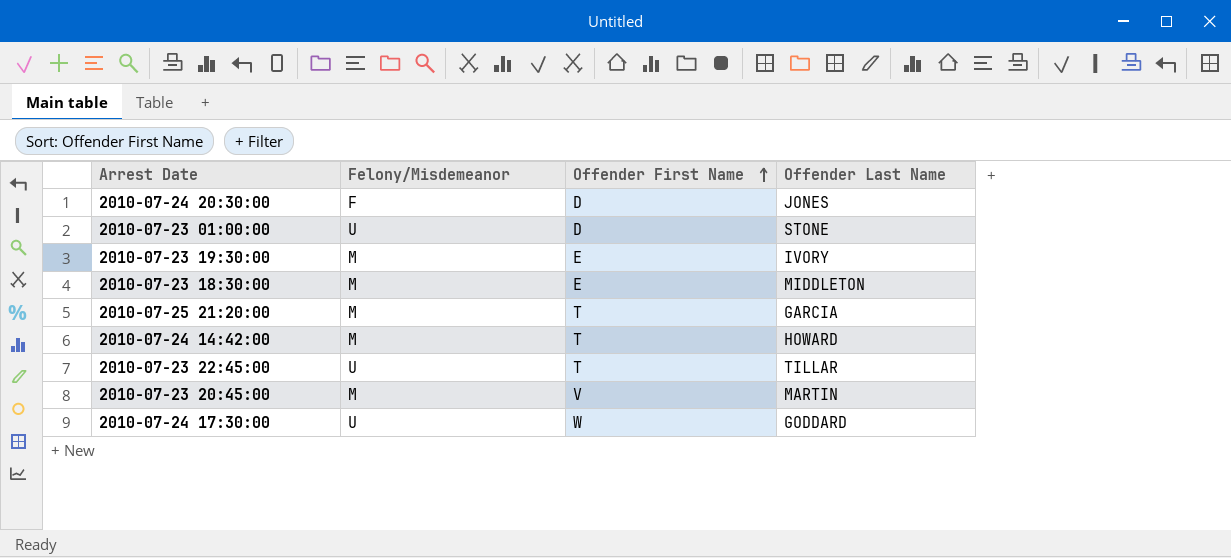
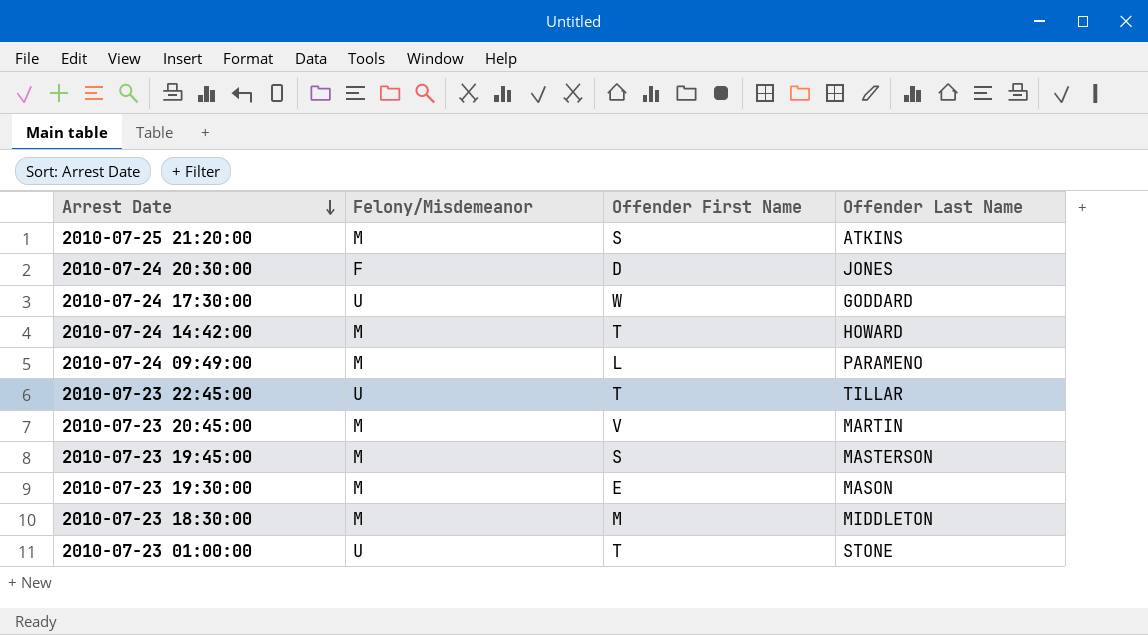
row order: Offender First Name ascending -> Arrest Date descending
2010-07-25 21:20:00 | Offender First Name: T -> S
2010-07-25 21:20:00 | Offender Last Name: GARCIA -> ATKINS
row 2010-07-24 09:49:00: none -> M | L | PARAMENO
row 2010-07-23 19:45:00: none -> M | S | MASTERSON
2010-07-23 19:30:00 | Offender Last Name: IVORY -> MASON
2010-07-23 18:30:00 | Offender First Name: E -> M
2010-07-23 01:00:00 | Offender First Name: D -> T

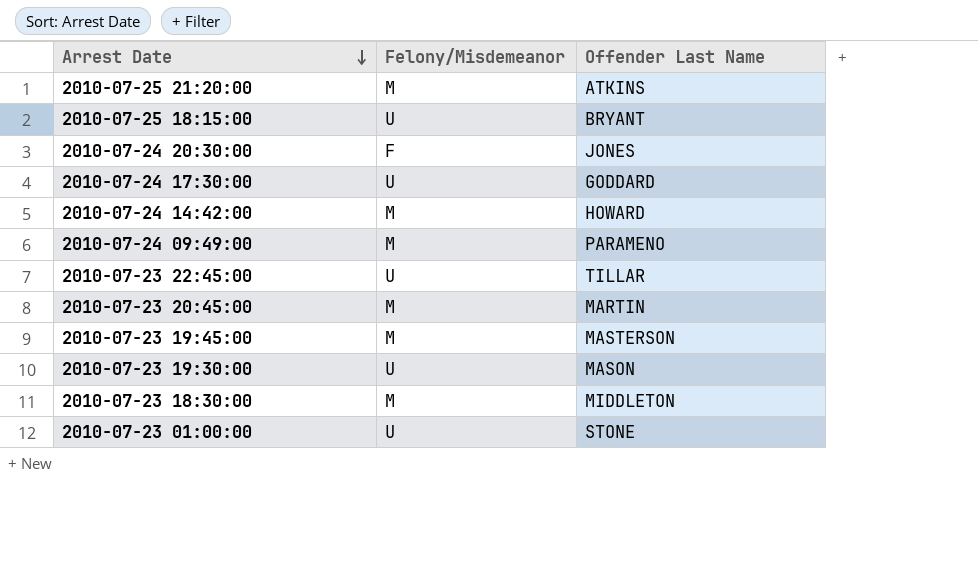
column Offender First Name | position: 3 -> none
row 2010-07-25 18:15:00: none -> U | BRYANT
2010-07-23 19:30:00 | Felony/Misdemeanor: M -> U

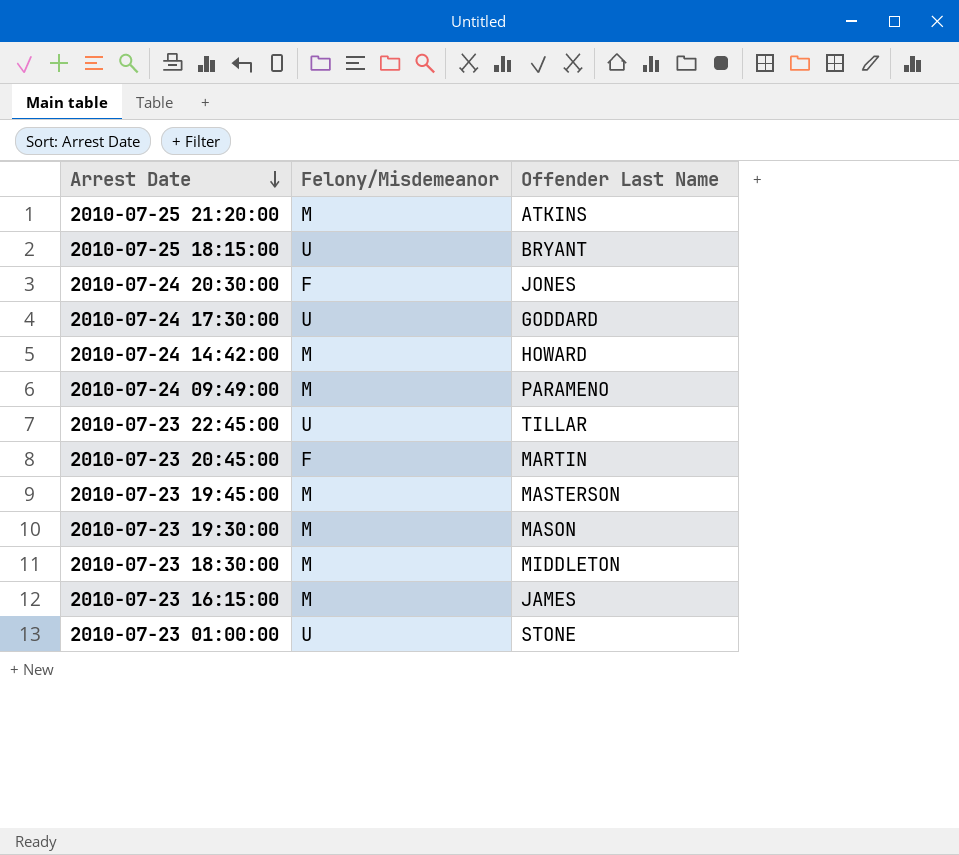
2010-07-23 20:45:00 | Felony/Misdemeanor: M -> F
2010-07-23 19:30:00 | Felony/Misdemeanor: U -> M
row 2010-07-23 16:15:00: none -> M | JAMES

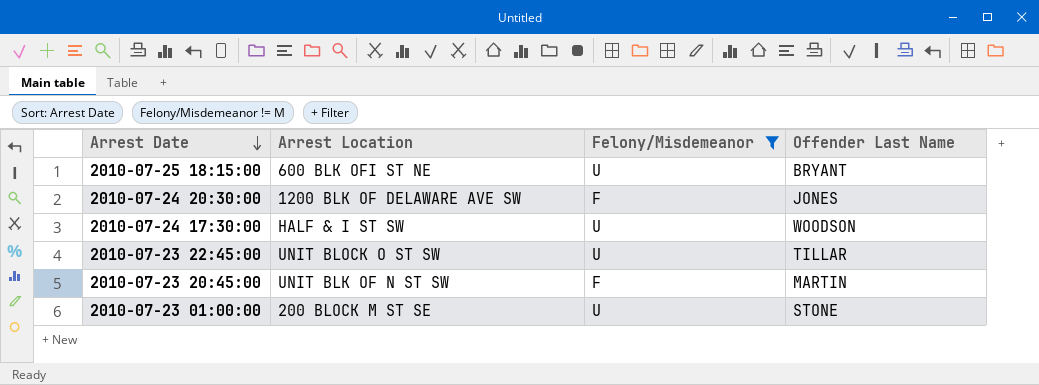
filter: none -> Felony/Misdemeanor != M
column Arrest Location | position: none -> 2
2010-07-24 17:30:00 | Offender Last Name: GODDARD -> WOODSON

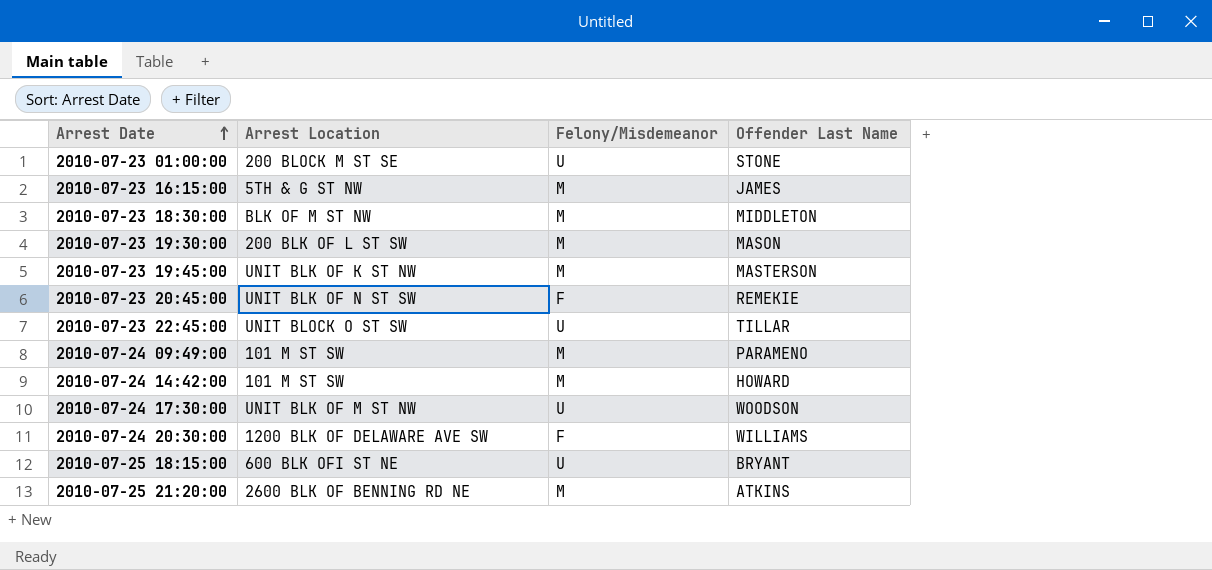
filter: Felony/Misdemeanor != M -> none
row order: Arrest Date descending -> Arrest Date ascending
2010-07-23 20:45:00 | Offender Last Name: MARTIN -> REMEKIE
2010-07-24 17:30:00 | Arrest Location: HALF & I ST SW -> UNIT BLK OF M ST NW
2010-07-24 20:30:00 | Offender Last Name: JONES -> WILLIAMS

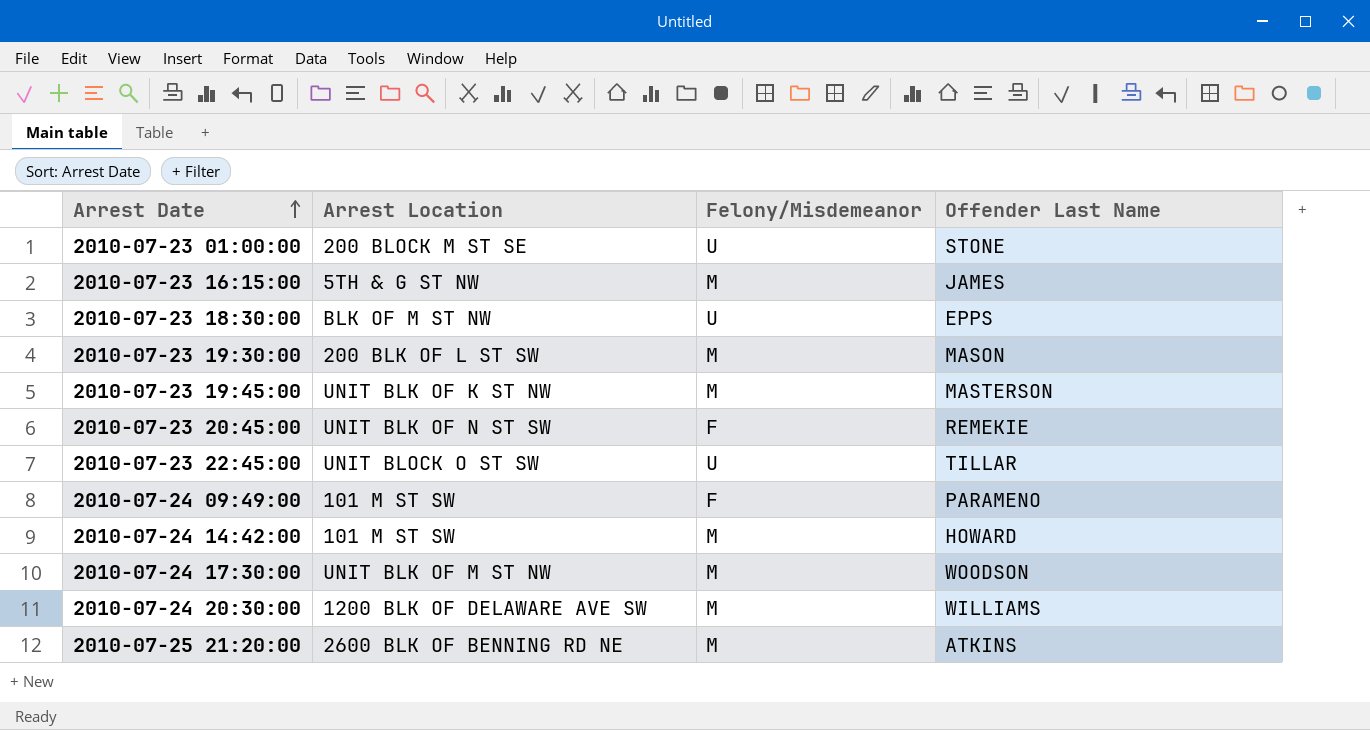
row 2010-07-25 18:15:00: 600 BLK OFI ST NE | U | BRYANT -> none
2010-07-23 18:30:00 | Felony/Misdemeanor: M -> U
2010-07-23 18:30:00 | Offender Last Name: MIDDLETON -> EPPS
2010-07-24 09:49:00 | Felony/Misdemeanor: M -> F
2010-07-24 17:30:00 | Felony/Misdemeanor: U -> M
2010-07-24 20:30:00 | Felony/Misdemeanor: F -> M

